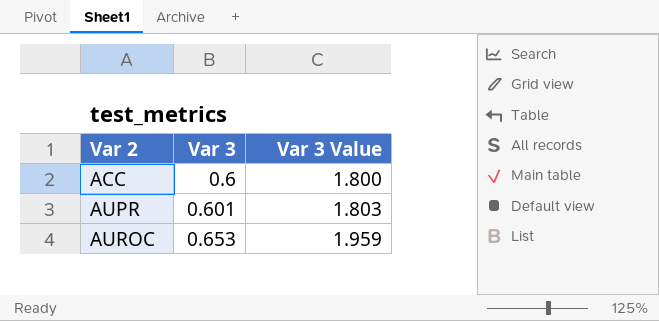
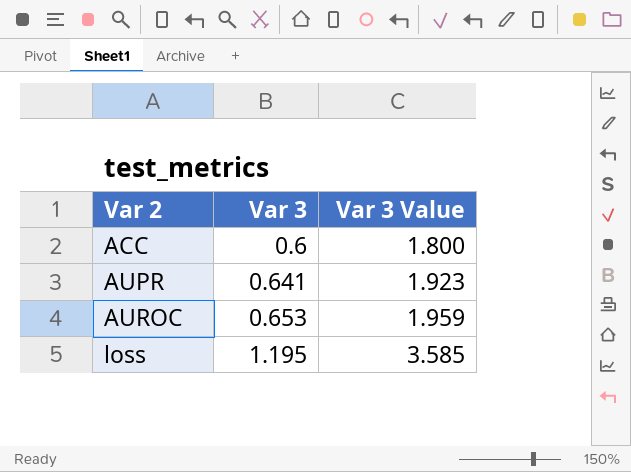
AUPR | Var 3: 0.601 -> 0.641
AUPR | Var 3 Value: 1.803 -> 1.923
row loss: none -> 1.195 | 3.585

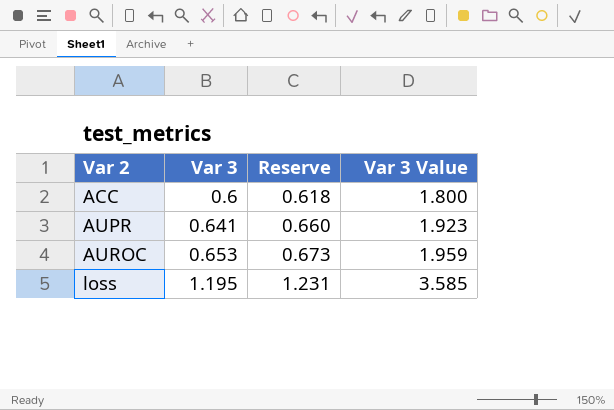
column Reserve | formula: none -> [Var 3] * 1.03

